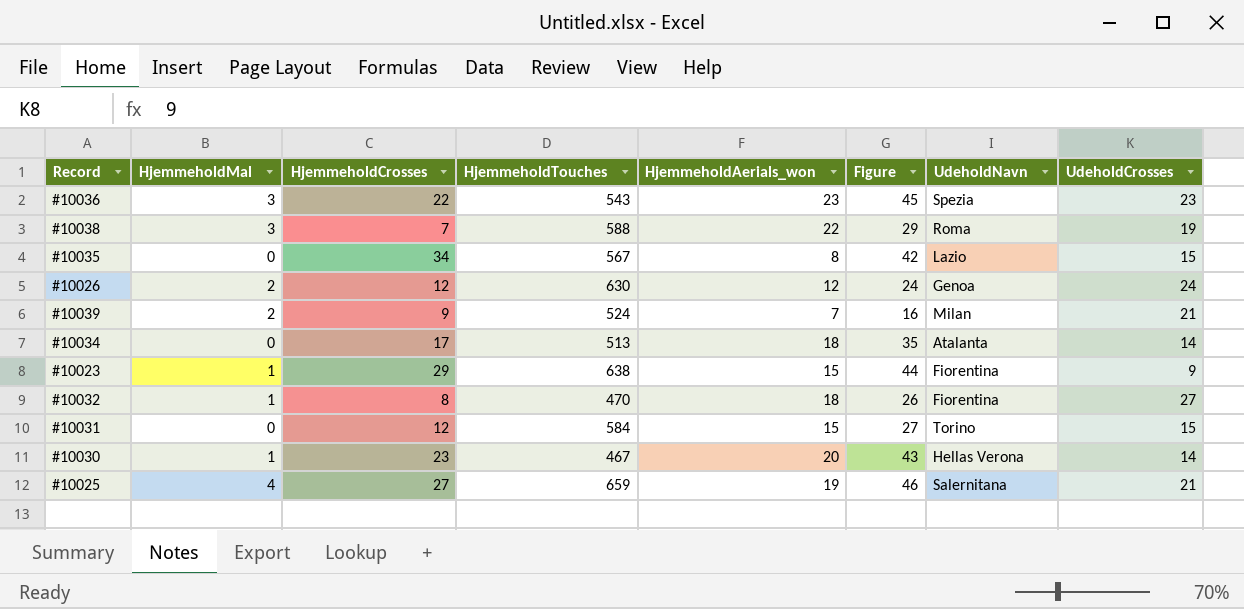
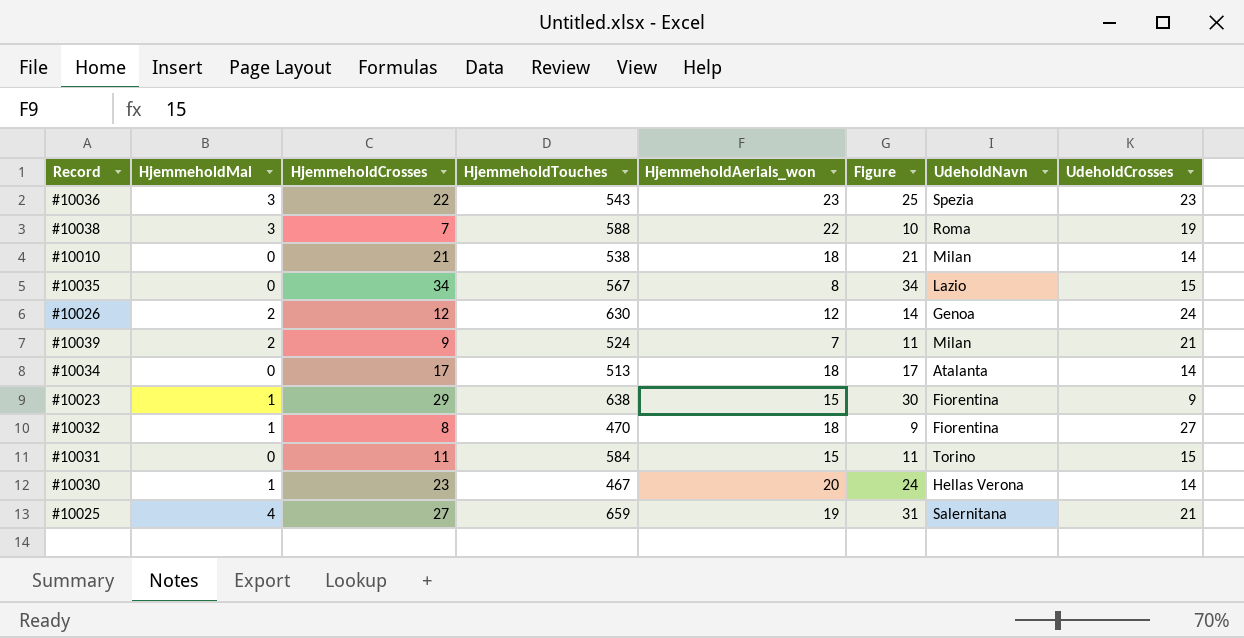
column Figure | formula: [HjemmeholdCrosses] + [HjemmeholdAerials_won] -> [HjemmeholdMal] + [HjemmeholdCrosses]
row #10010: none -> 0 | 21 | 538 | 18 | 21 | Milan | 14
#10031 | HjemmeholdCrosses: 12 -> 11

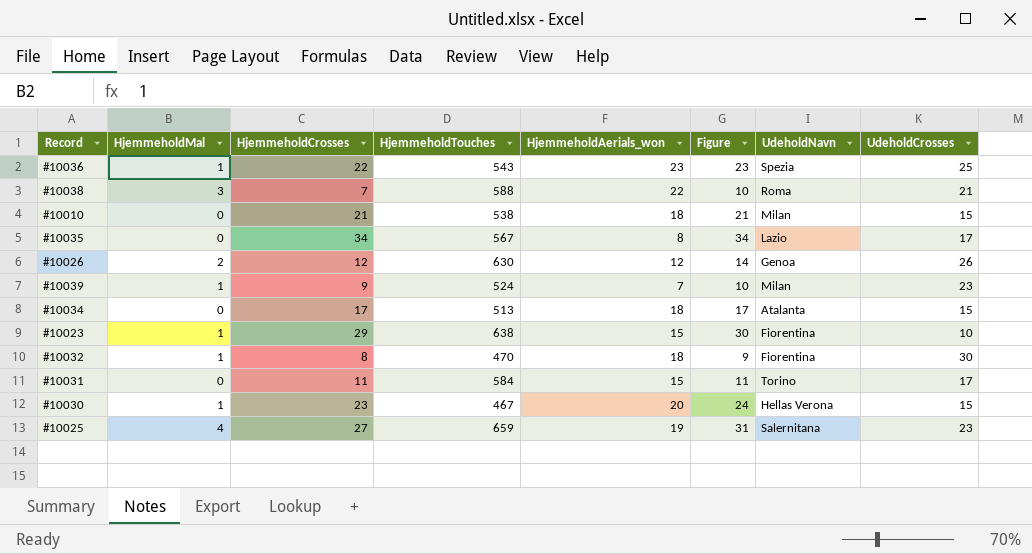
#10036 | HjemmeholdMal: 3 -> 1
#10036 | Figure: 25 -> 23
#10036 | UdeholdCrosses: 23 -> 25
#10038 | UdeholdCrosses: 19 -> 21
#10010 | UdeholdCrosses: 14 -> 15
#10035 | UdeholdCrosses: 15 -> 17
#10026 | UdeholdCrosses: 24 -> 26
#10039 | HjemmeholdMal: 2 -> 1
#10039 | Figure: 11 -> 10
#10039 | UdeholdCrosses: 21 -> 23
#10034 | UdeholdCrosses: 14 -> 15
#10023 | UdeholdCrosses: 9 -> 10
#10032 | UdeholdCrosses: 27 -> 30
#10031 | UdeholdCrosses: 15 -> 17
#10030 | UdeholdCrosses: 14 -> 15
#10025 | UdeholdCrosses: 21 -> 23

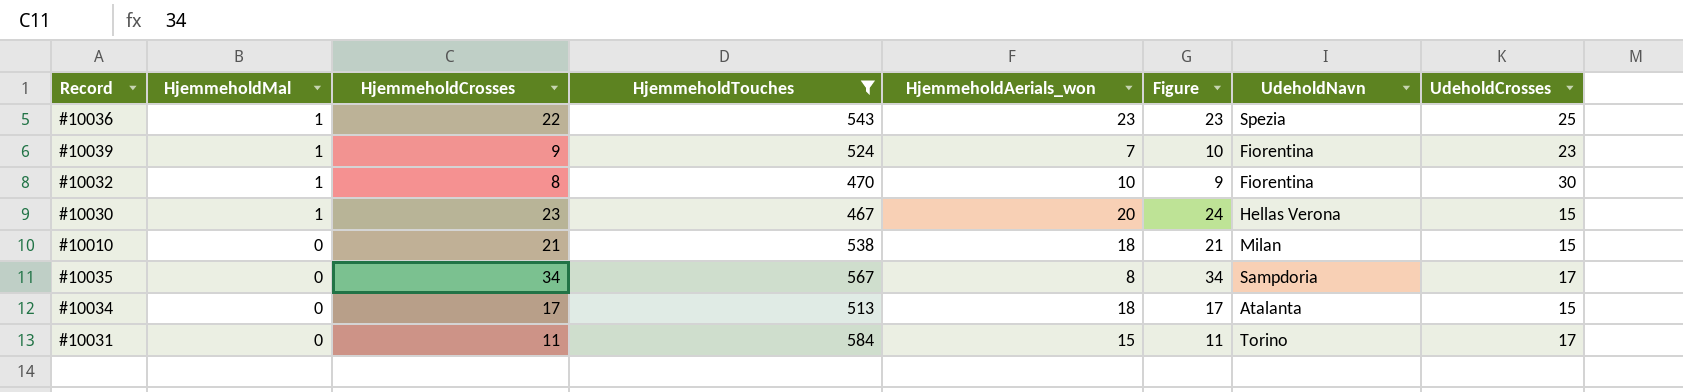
filter: none -> HjemmeholdTouches <= 584
row order: none -> HjemmeholdMal descending
#10039 | UdeholdNavn: Milan -> Fiorentina
#10032 | HjemmeholdAerials_won: 18 -> 10
#10035 | UdeholdNavn: Lazio -> Sampdoria

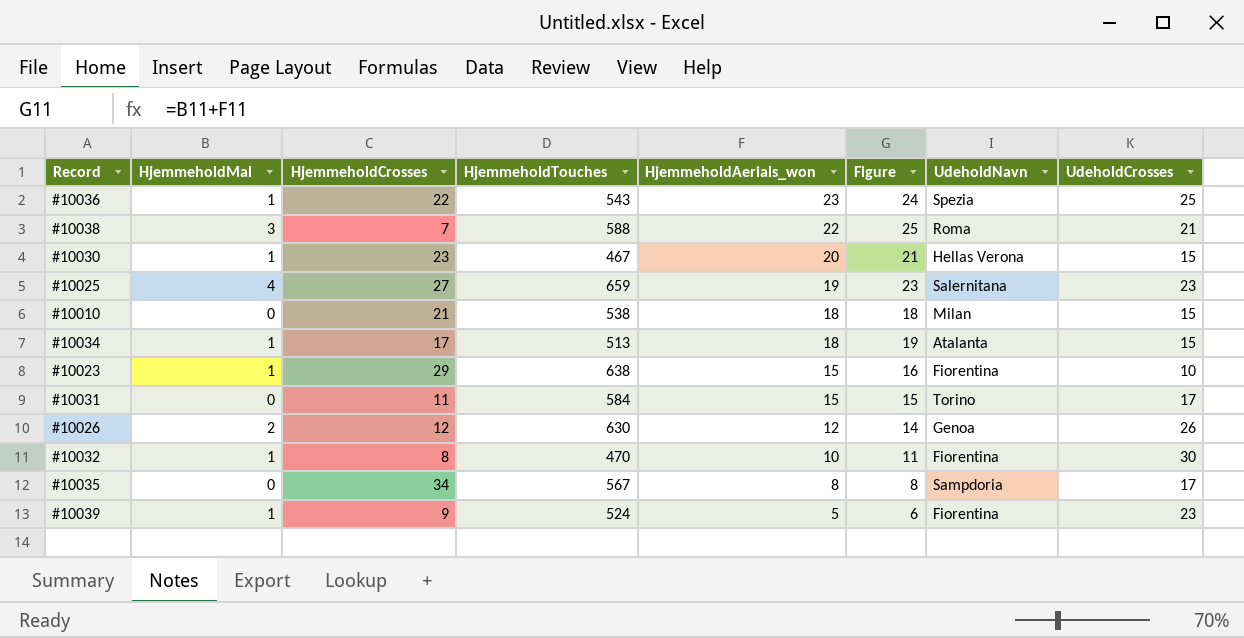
filter: HjemmeholdTouches <= 584 -> none
row order: HjemmeholdMal descending -> HjemmeholdAerials_won descending
column Figure | formula: [HjemmeholdMal] + [HjemmeholdCrosses] -> [HjemmeholdMal] + [HjemmeholdAerials_won]
#10034 | HjemmeholdMal: 0 -> 1
#10039 | HjemmeholdAerials_won: 7 -> 5

